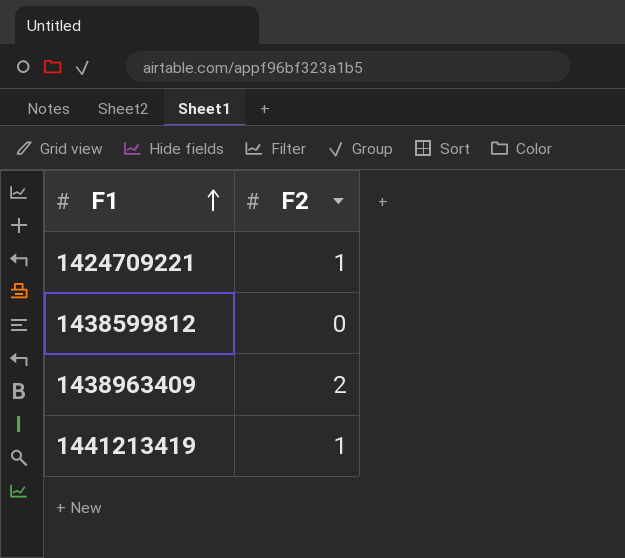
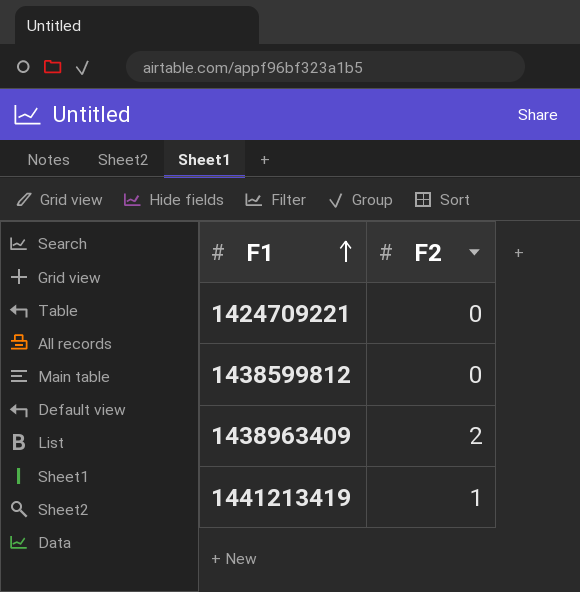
1424709221 | F2: 1 -> 0

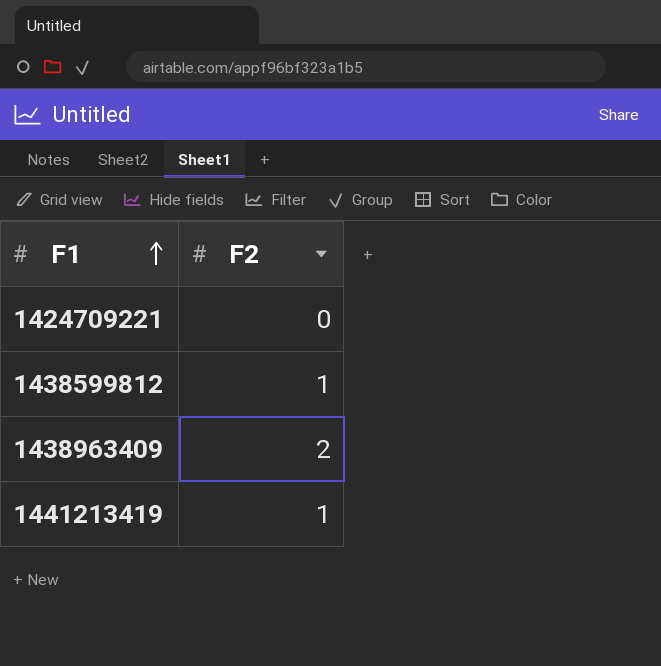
1438599812 | F2: 0 -> 1

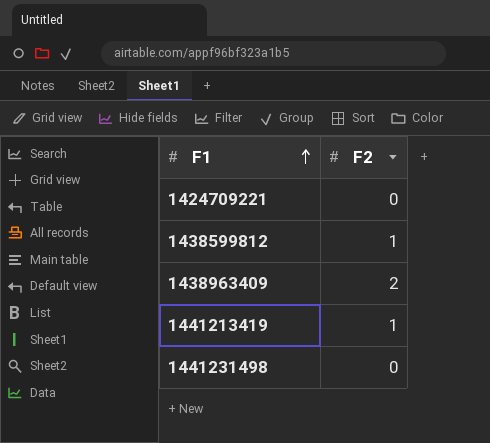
row 1441231498: none -> 0

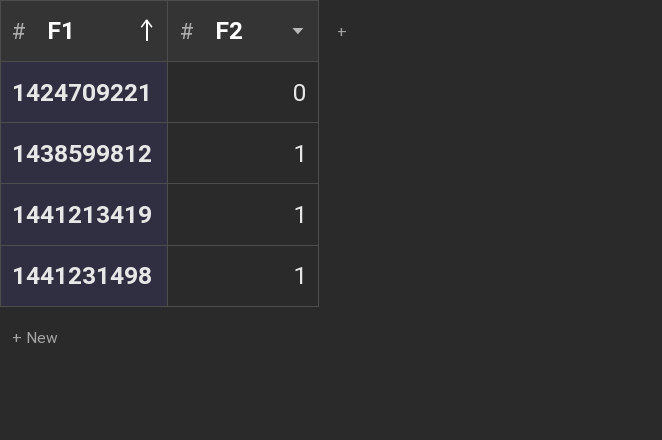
row 1438963409: 2 -> none
1441231498 | F2: 0 -> 1

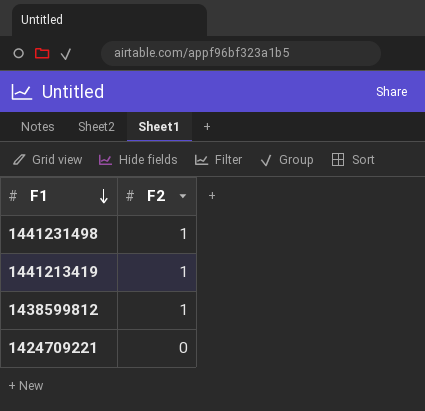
row order: F1 ascending -> F1 descending

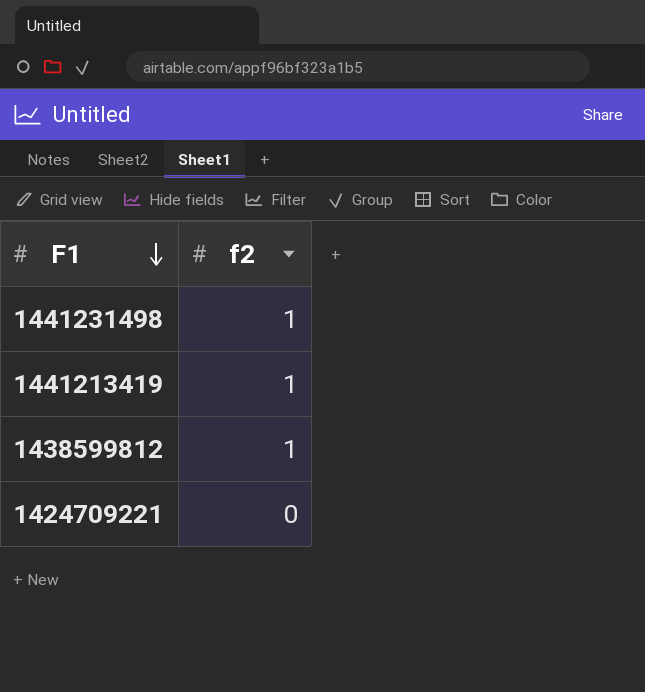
column name: F2 -> f2

